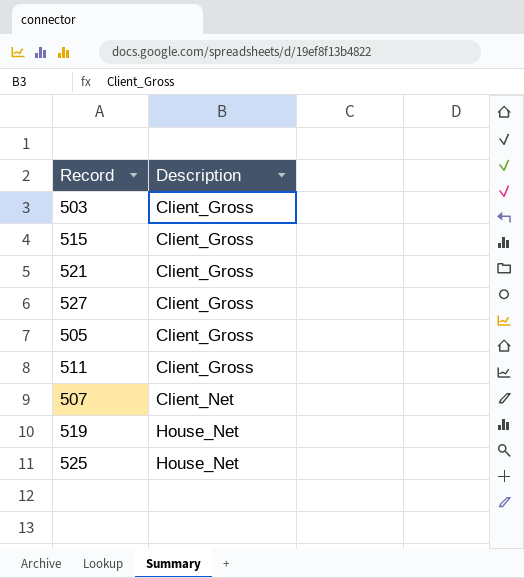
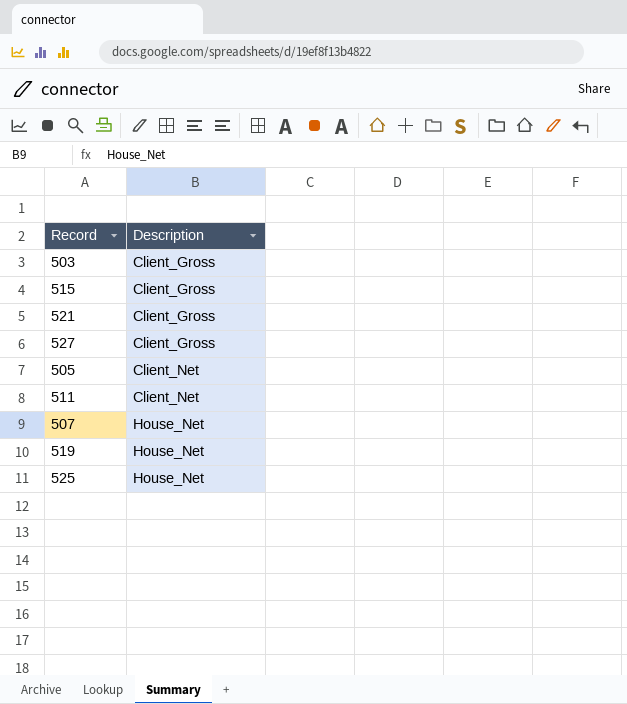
505 | Description: Client_Gross -> Client_Net
511 | Description: Client_Gross -> Client_Net
507 | Description: Client_Net -> House_Net

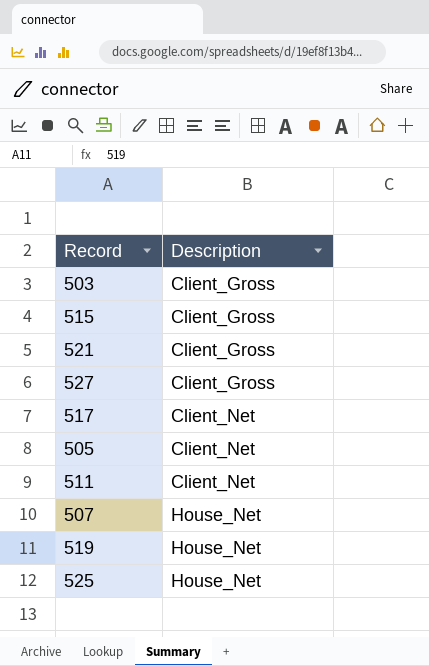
row 517: none -> Client_Net

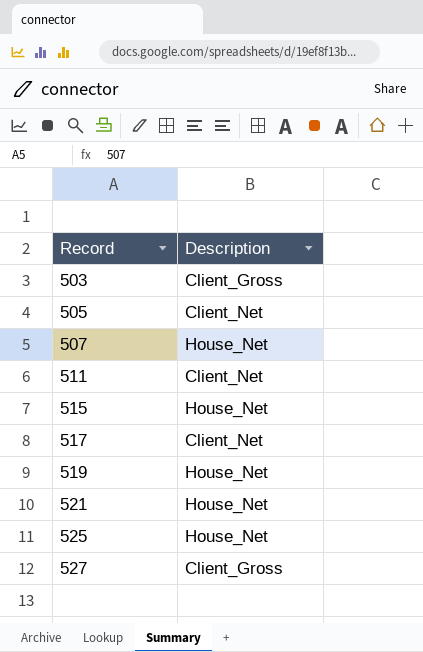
row order: Description ascending -> Record ascending
515 | Description: Client_Gross -> House_Net
521 | Description: Client_Gross -> House_Net

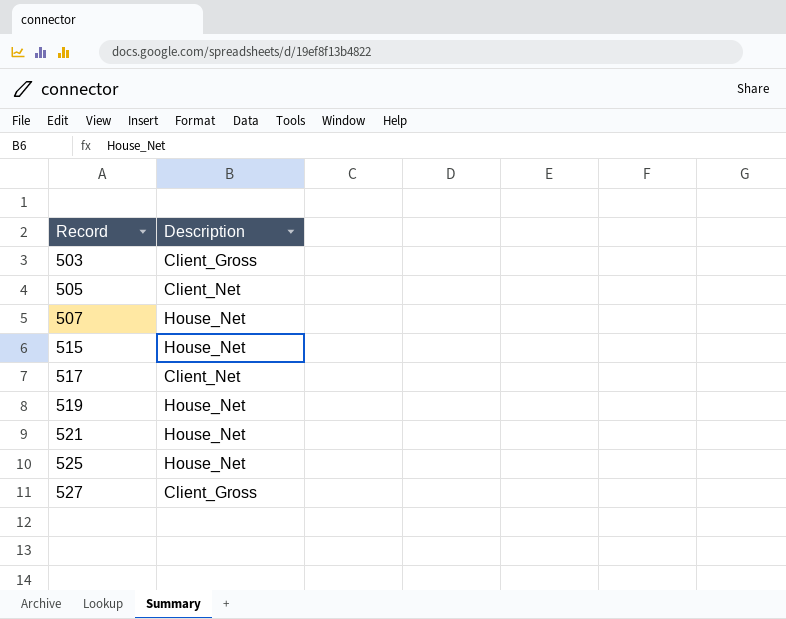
row 511: Client_Net -> none

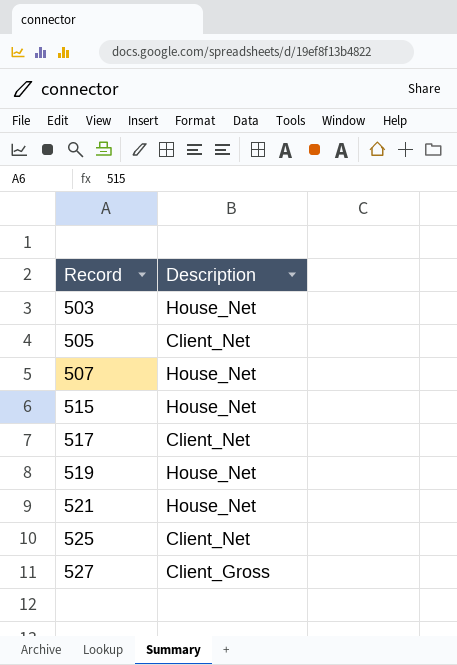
503 | Description: Client_Gross -> House_Net
525 | Description: House_Net -> Client_Net

